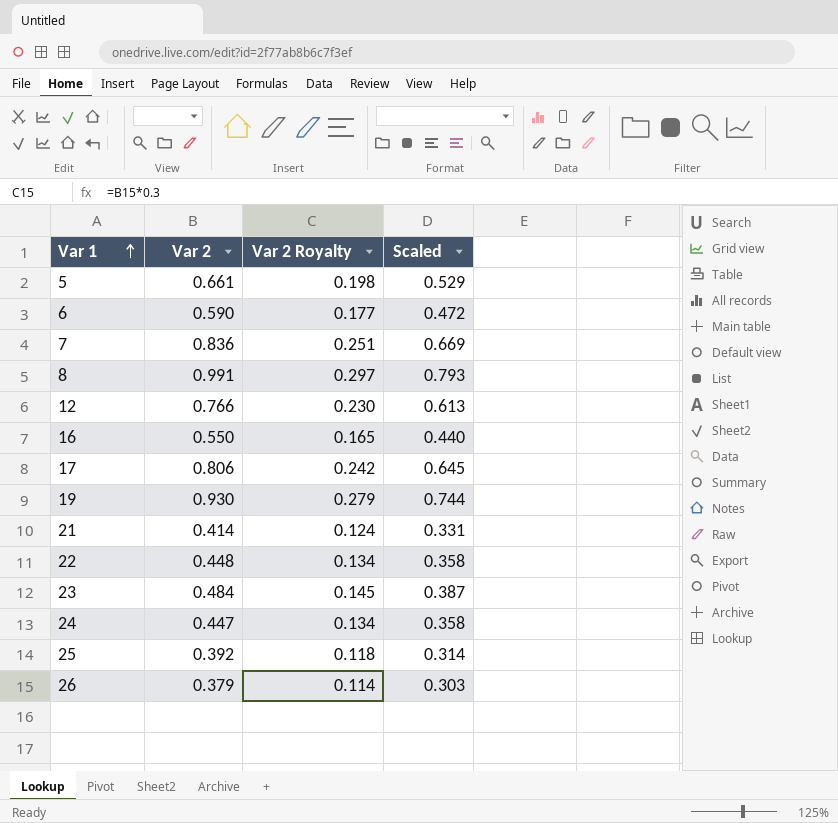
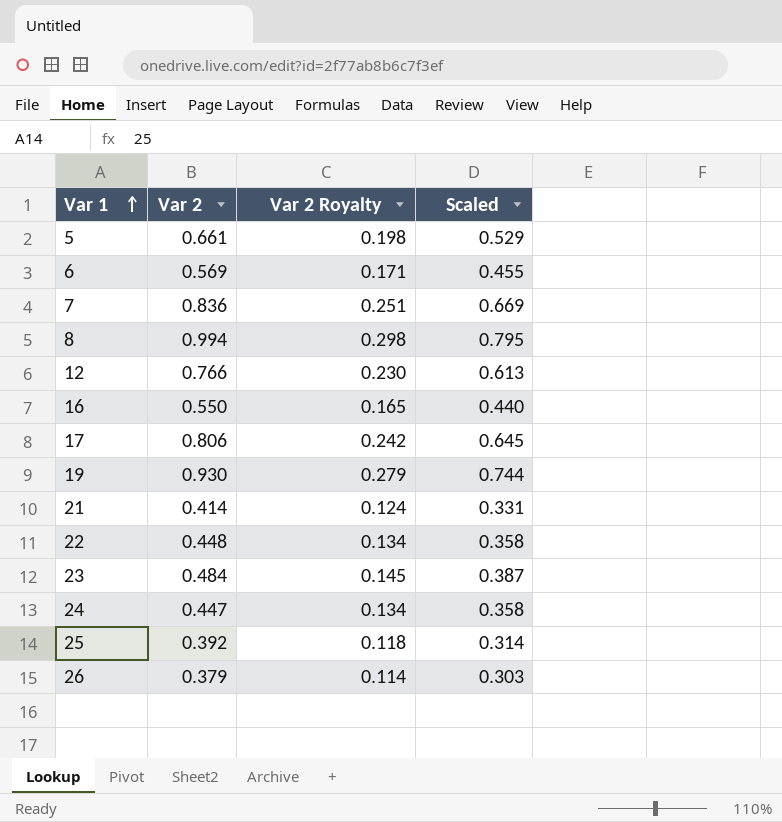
6 | Var 2: 0.590 -> 0.569
6 | Var 2 Royalty: 0.177 -> 0.171
6 | Scaled: 0.472 -> 0.455
8 | Var 2: 0.991 -> 0.994
8 | Var 2 Royalty: 0.297 -> 0.298
8 | Scaled: 0.793 -> 0.795

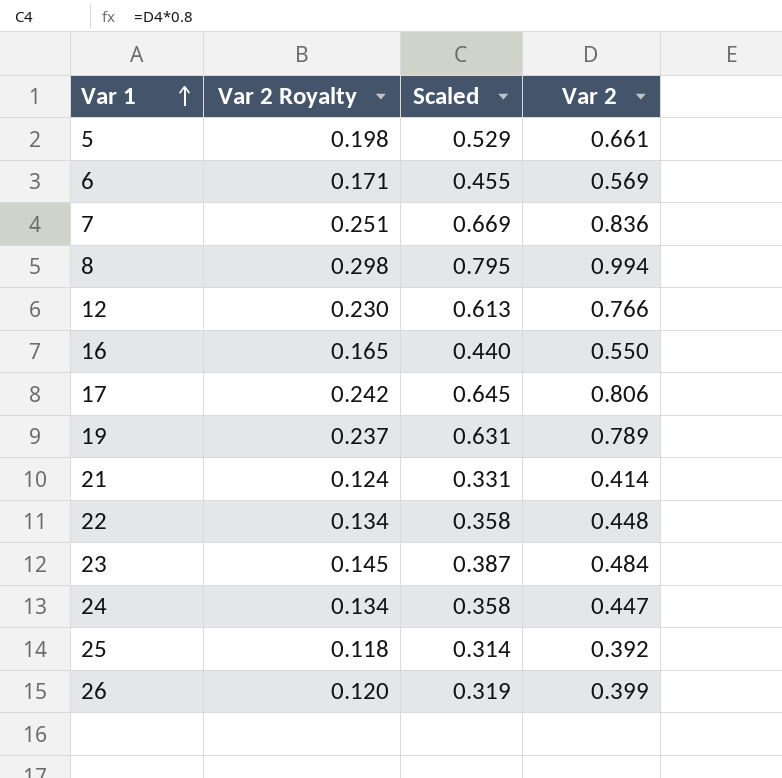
column Var 2 | position: 2 -> 4
19 | Var 2 Royalty: 0.279 -> 0.237
19 | Scaled: 0.744 -> 0.631
19 | Var 2: 0.930 -> 0.789
26 | Var 2 Royalty: 0.114 -> 0.120
26 | Scaled: 0.303 -> 0.319
26 | Var 2: 0.379 -> 0.399

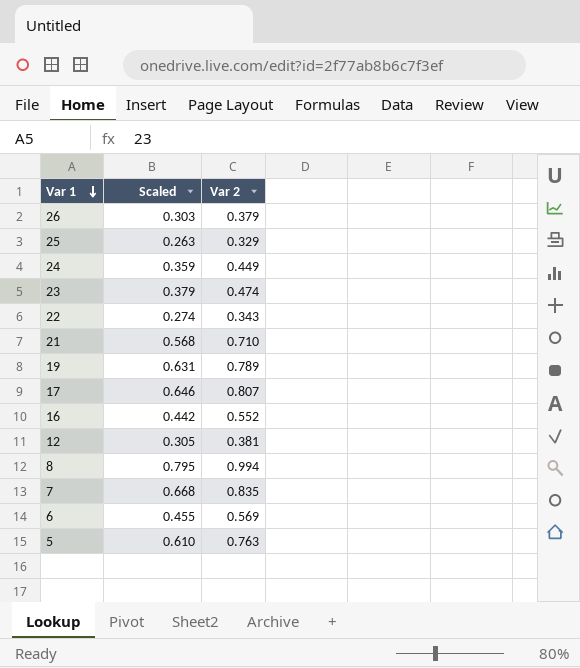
row order: Var 1 ascending -> Var 1 descending
column Var 2 Royalty | formula: [Var 2] * 0.3 -> none
26 | Scaled: 0.319 -> 0.303
26 | Var 2: 0.399 -> 0.379
25 | Scaled: 0.314 -> 0.263
25 | Var 2: 0.392 -> 0.329
24 | Scaled: 0.358 -> 0.359
24 | Var 2: 0.447 -> 0.449
23 | Scaled: 0.387 -> 0.379
23 | Var 2: 0.484 -> 0.474
22 | Scaled: 0.358 -> 0.274
22 | Var 2: 0.448 -> 0.343
21 | Scaled: 0.331 -> 0.568
21 | Var 2: 0.414 -> 0.710
17 | Scaled: 0.645 -> 0.646
17 | Var 2: 0.806 -> 0.807
16 | Scaled: 0.440 -> 0.442
16 | Var 2: 0.550 -> 0.552
12 | Scaled: 0.613 -> 0.305
12 | Var 2: 0.766 -> 0.381
7 | Scaled: 0.669 -> 0.668
7 | Var 2: 0.836 -> 0.835
5 | Scaled: 0.529 -> 0.610
5 | Var 2: 0.661 -> 0.763

